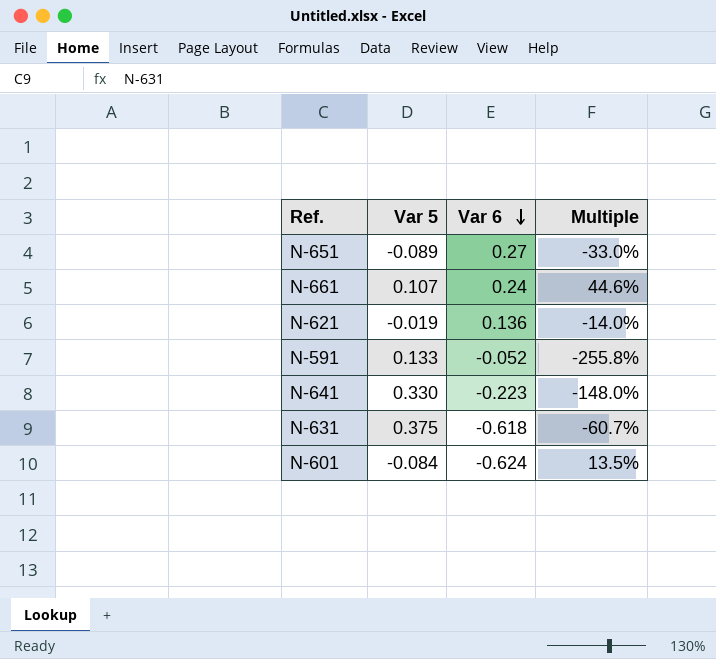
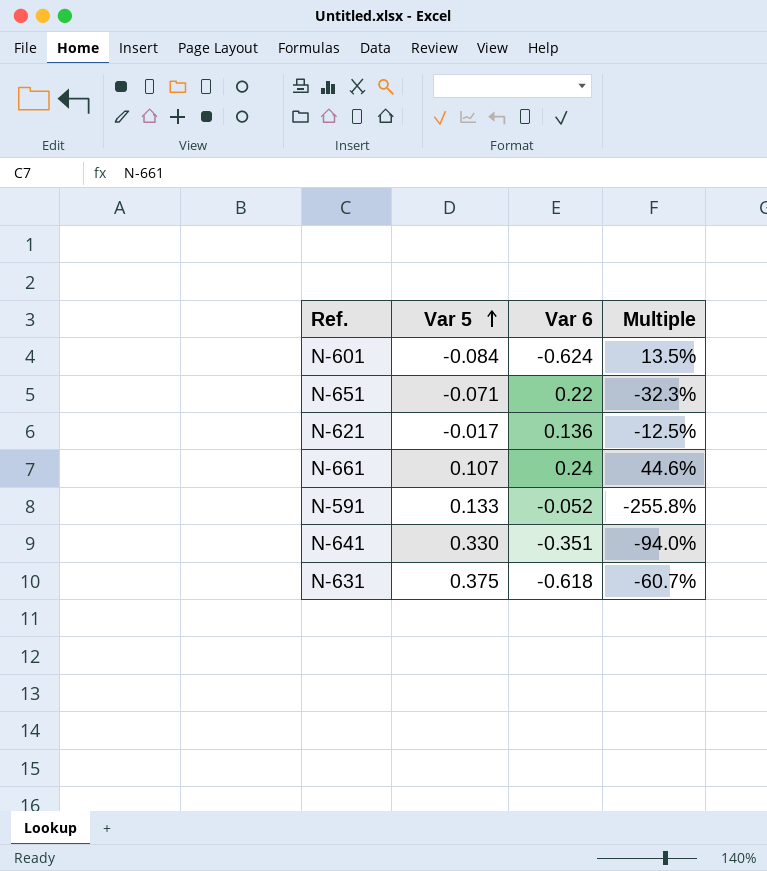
row order: Var 6 descending -> Var 5 ascending
N-651 | Var 5: -0.089 -> -0.071
N-651 | Var 6: 0.27 -> 0.22
N-651 | Multiple: -33.0% -> -32.3%
N-621 | Var 5: -0.019 -> -0.017
N-621 | Multiple: -14.0% -> -12.5%
N-641 | Var 6: -0.223 -> -0.351
N-641 | Multiple: -148.0% -> -94.0%

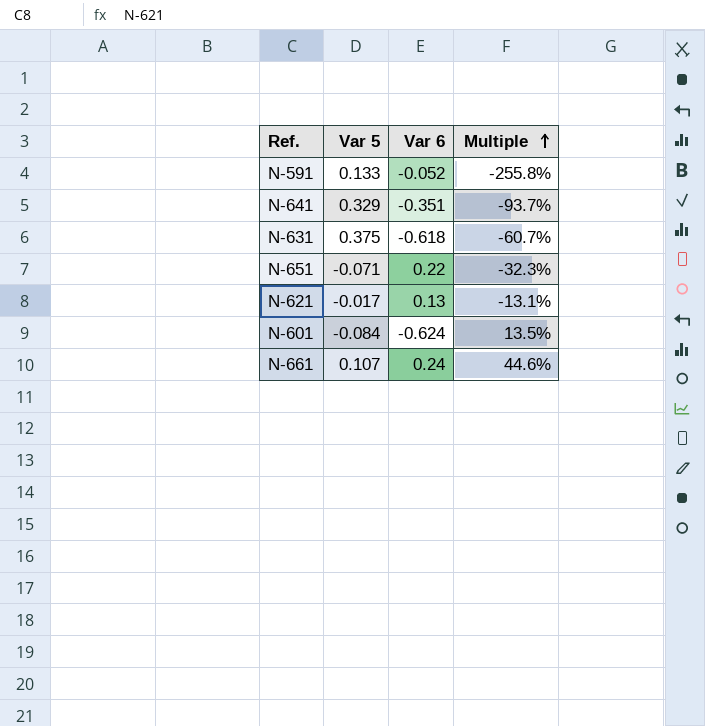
row order: Var 5 ascending -> Multiple ascending
N-641 | Var 5: 0.330 -> 0.329
N-641 | Multiple: -94.0% -> -93.7%
N-621 | Var 6: 0.136 -> 0.13
N-621 | Multiple: -12.5% -> -13.1%

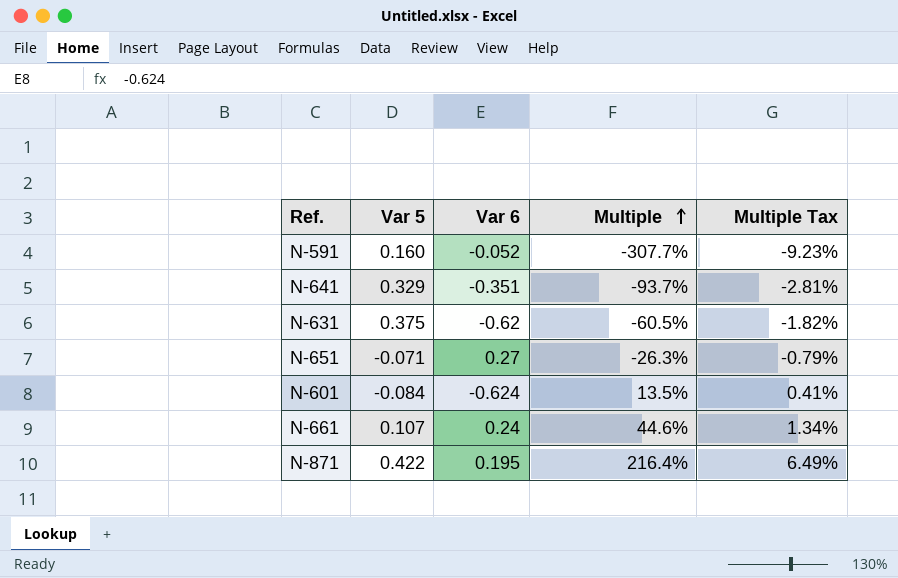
column Multiple Tax | formula: none -> [Multiple] * 0.03
row N-621: -0.017 | 0.13 | -13.1% -> none
N-591 | Var 5: 0.133 -> 0.160
N-591 | Multiple: -255.8% -> -307.7%
N-631 | Var 6: -0.618 -> -0.62
N-631 | Multiple: -60.7% -> -60.5%
N-651 | Var 6: 0.22 -> 0.27
N-651 | Multiple: -32.3% -> -26.3%
row N-871: none -> 0.422 | 0.195 | 216.4% | 6.49%

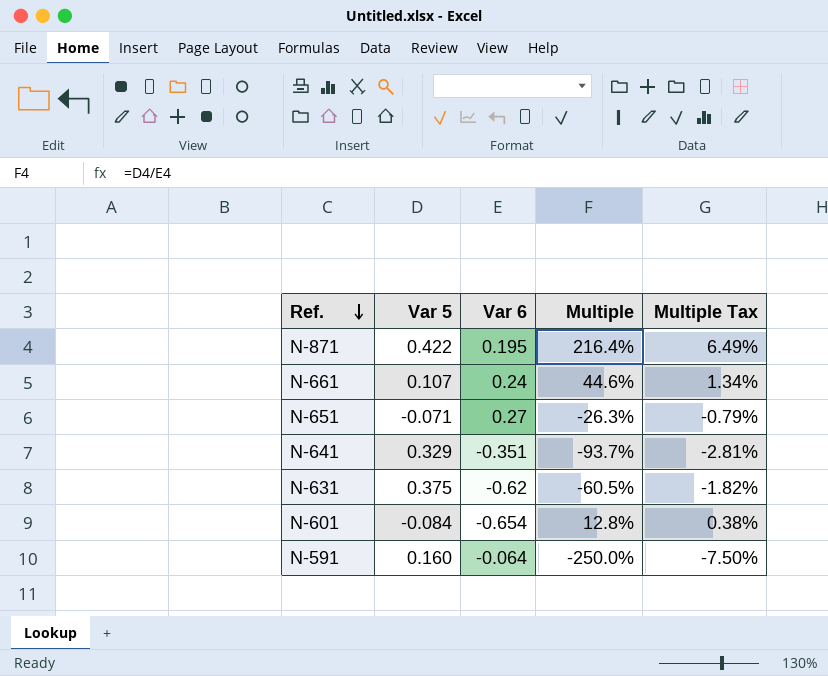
row order: Multiple ascending -> Ref. descending
N-601 | Var 6: -0.624 -> -0.654
N-601 | Multiple: 13.5% -> 12.8%
N-601 | Multiple Tax: 0.41% -> 0.38%
N-591 | Var 6: -0.052 -> -0.064
N-591 | Multiple: -307.7% -> -250.0%
N-591 | Multiple Tax: -9.23% -> -7.50%

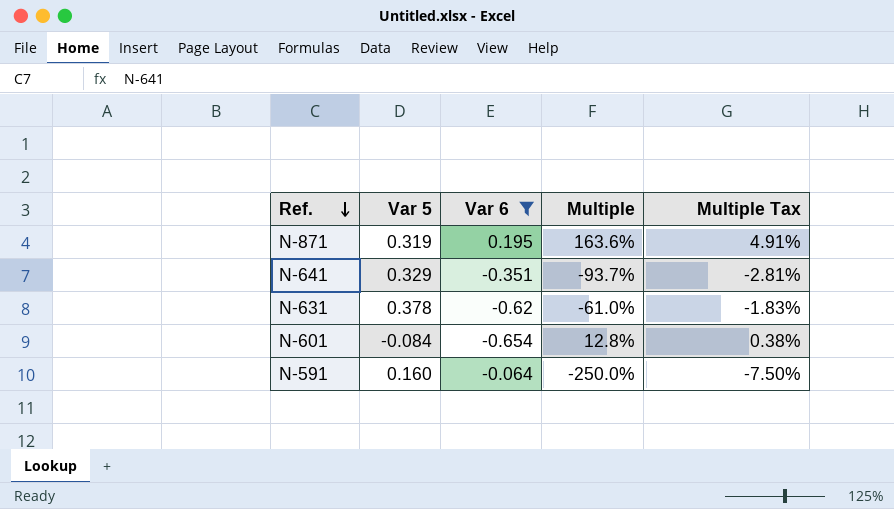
filter: none -> Var 6 <= 0.195
N-871 | Var 5: 0.422 -> 0.319
N-871 | Multiple: 216.4% -> 163.6%
N-871 | Multiple Tax: 6.49% -> 4.91%
N-631 | Var 5: 0.375 -> 0.378
N-631 | Multiple: -60.5% -> -61.0%
N-631 | Multiple Tax: -1.82% -> -1.83%

